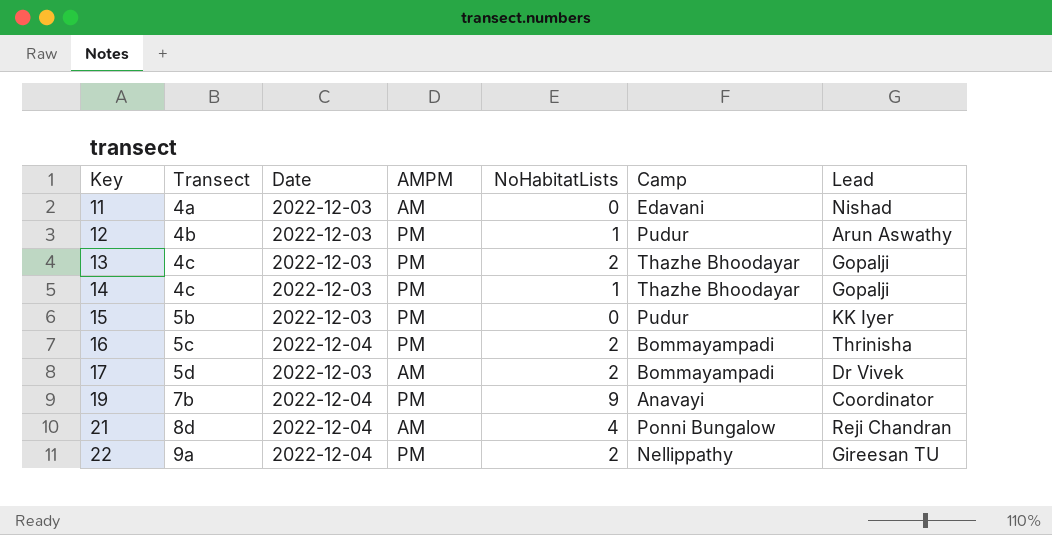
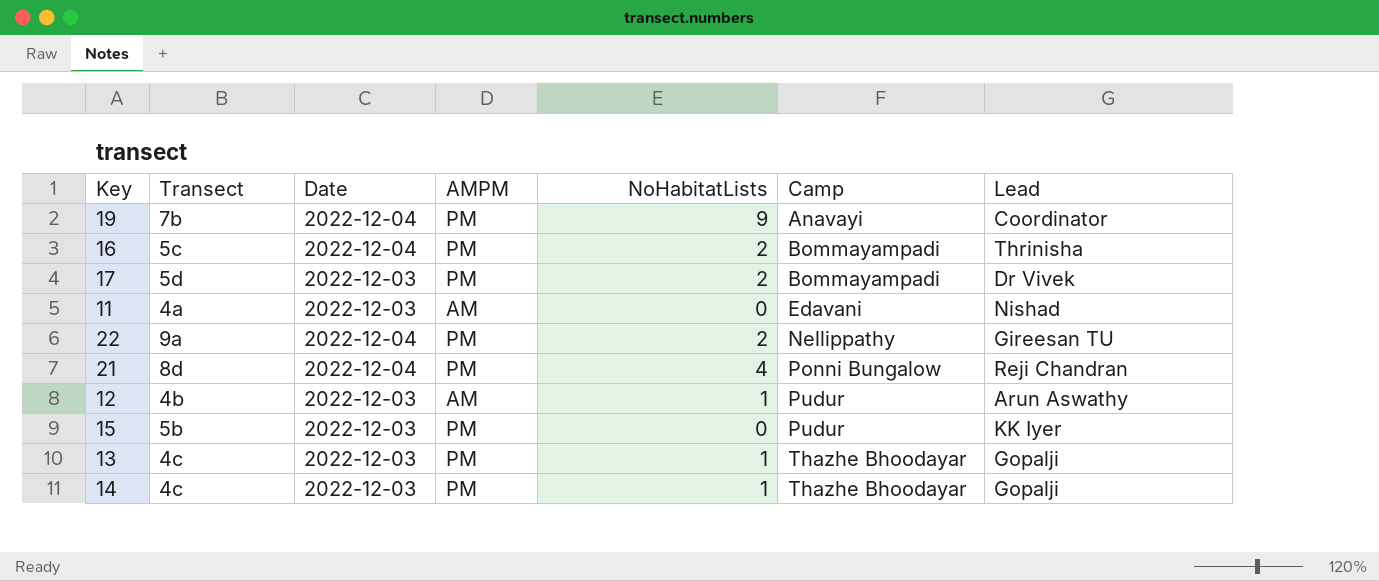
row order: Key ascending -> Camp ascending
17 | AMPM: AM -> PM
21 | AMPM: AM -> PM
12 | AMPM: PM -> AM
13 | NoHabitatLists: 2 -> 1

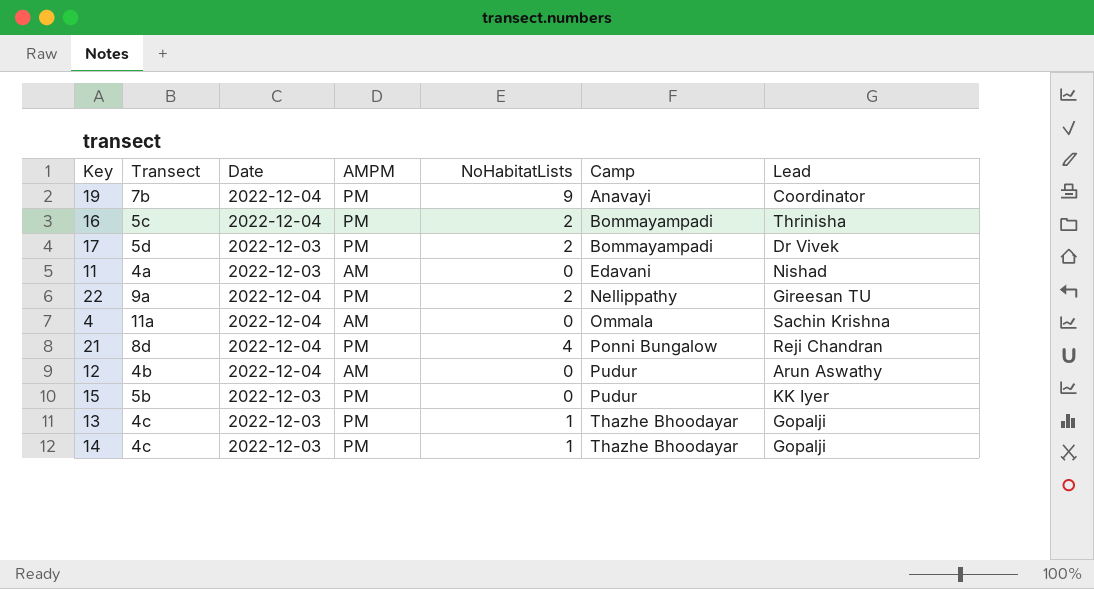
row 4: none -> 11a | 2022-12-04 | AM | 0 | Ommala | Sachin Krishna
12 | Date: 2022-12-03 -> 2022-12-04
12 | NoHabitatLists: 1 -> 0

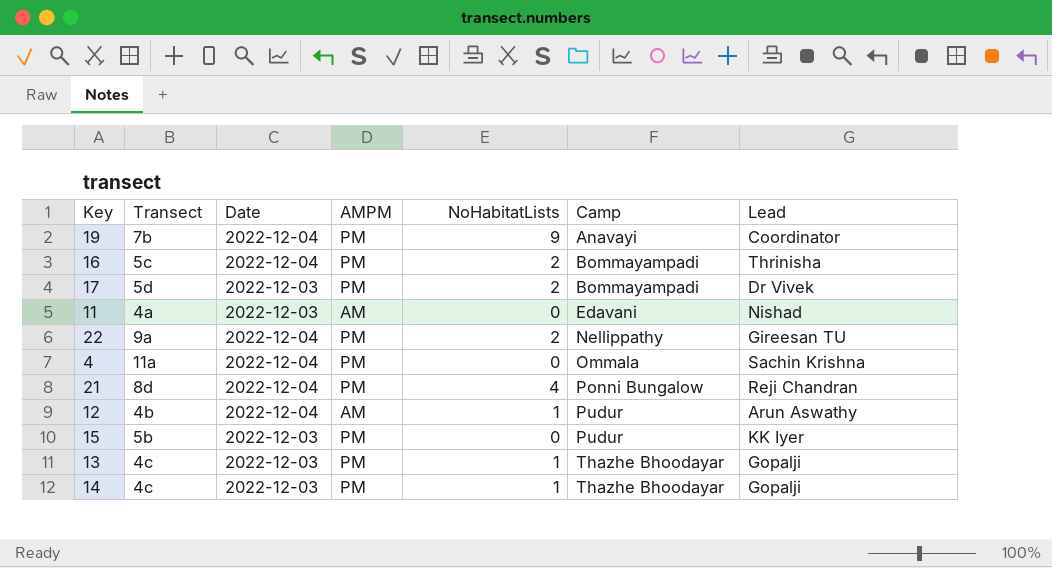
4 | AMPM: AM -> PM
12 | NoHabitatLists: 0 -> 1

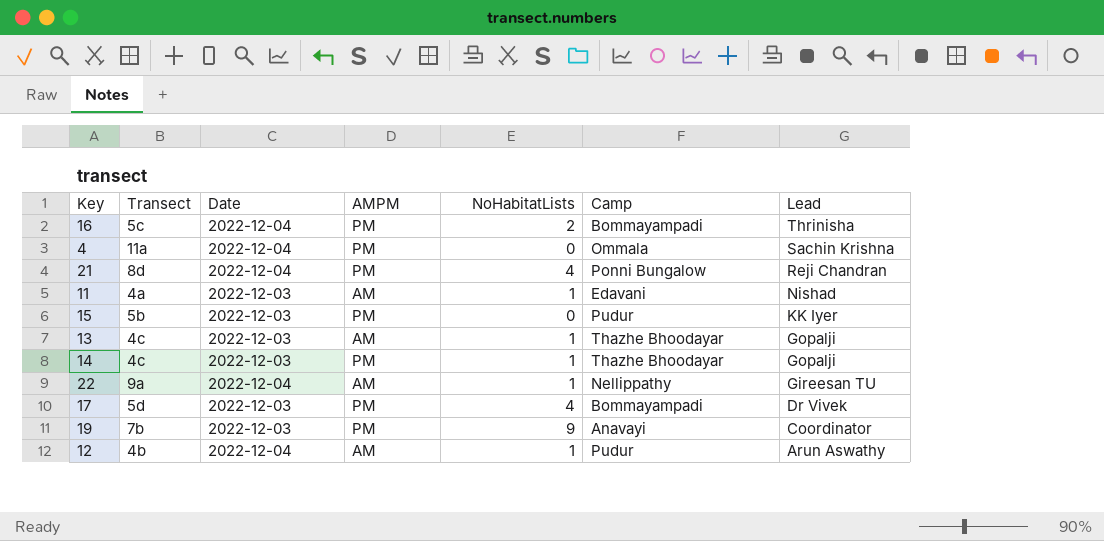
row order: Camp ascending -> Lead descending
11 | NoHabitatLists: 0 -> 1
13 | AMPM: PM -> AM
22 | AMPM: PM -> AM
22 | NoHabitatLists: 2 -> 1
17 | NoHabitatLists: 2 -> 4
19 | Date: 2022-12-04 -> 2022-12-03

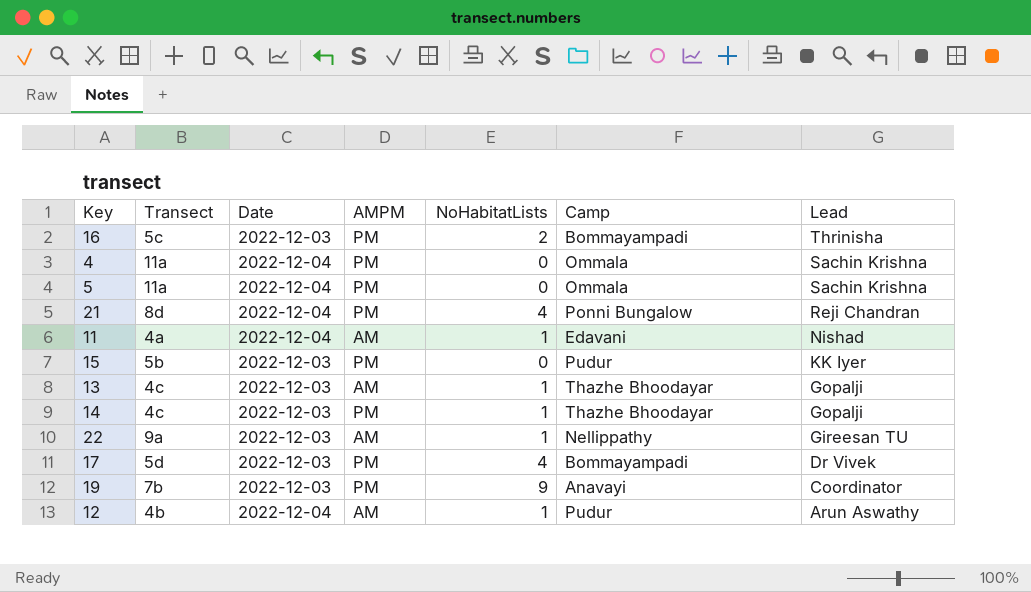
16 | Date: 2022-12-04 -> 2022-12-03
row 5: none -> 11a | 2022-12-04 | PM | 0 | Ommala | Sachin Krishna
11 | Date: 2022-12-03 -> 2022-12-04
22 | Date: 2022-12-04 -> 2022-12-03

